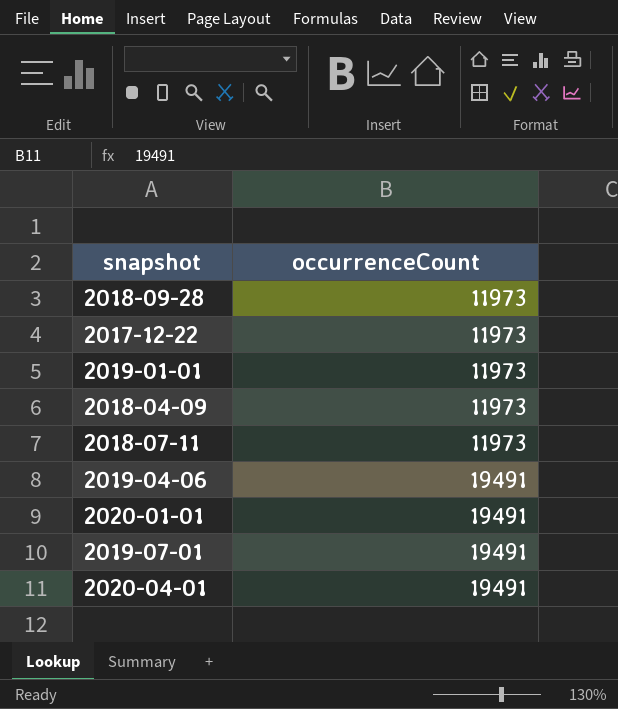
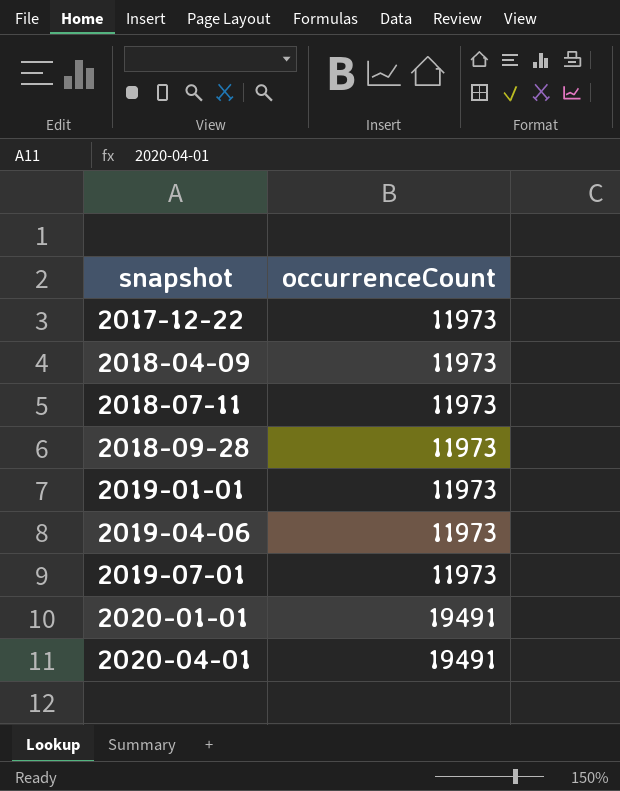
row order: occurrenceCount ascending -> snapshot ascending
2019-04-06 | occurrenceCount: 19491 -> 11973
2019-07-01 | occurrenceCount: 19491 -> 11973

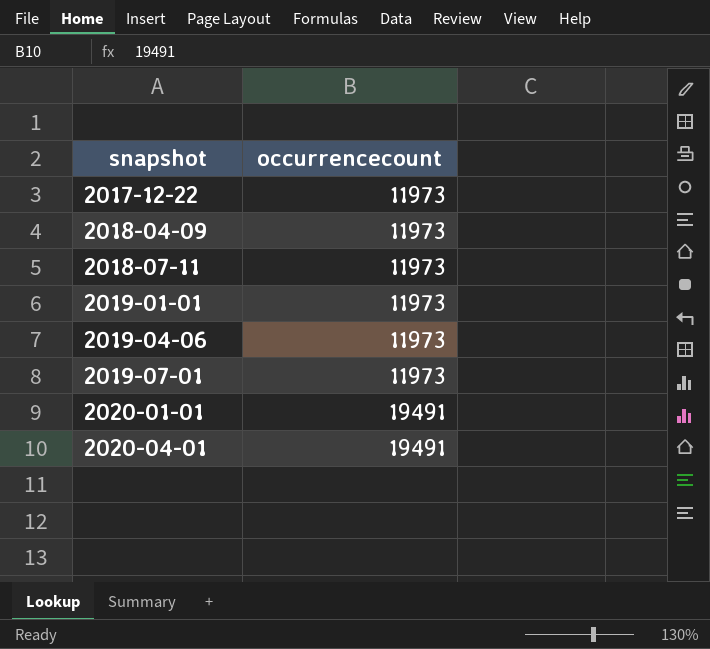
column name: occurrenceCount -> occurrencecount
row 2018-09-28: 11973 -> none

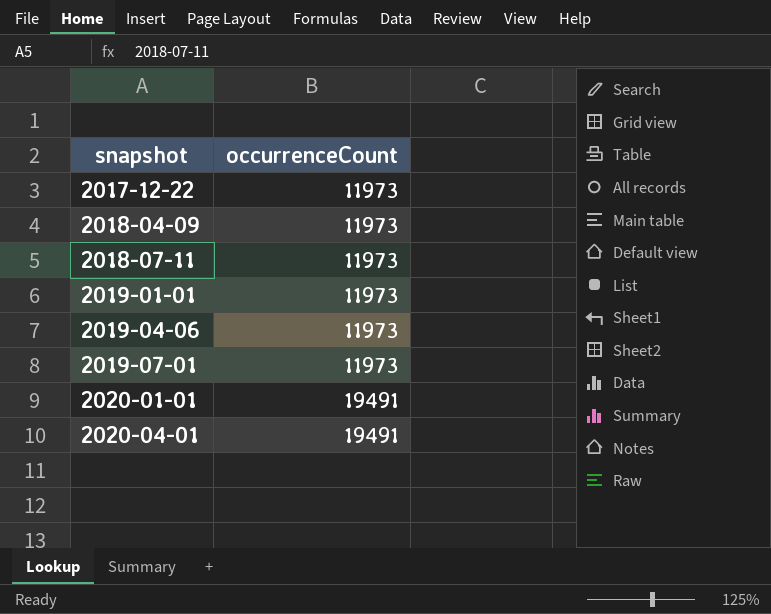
column name: occurrencecount -> occurrenceCount

